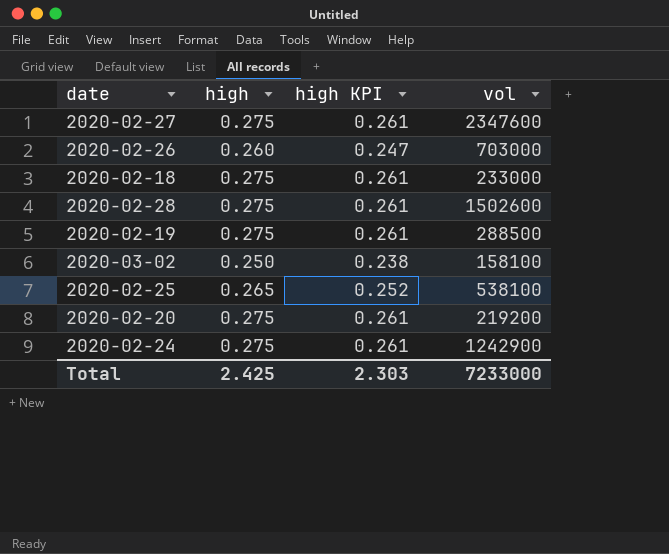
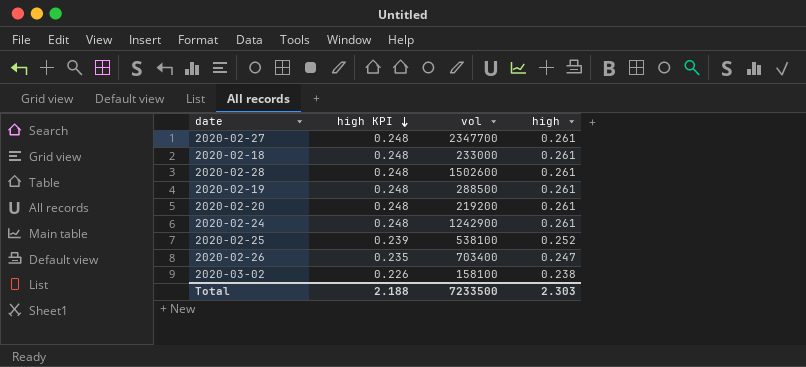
row order: none -> high KPI descending
column high | position: 2 -> 4
2020-02-27 | high KPI: 0.261 -> 0.248
2020-02-27 | vol: 2347600 -> 2347700
2020-02-27 | high: 0.275 -> 0.261
2020-02-18 | high KPI: 0.261 -> 0.248
2020-02-18 | high: 0.275 -> 0.261
2020-02-28 | high KPI: 0.261 -> 0.248
2020-02-28 | high: 0.275 -> 0.261
2020-02-19 | high KPI: 0.261 -> 0.248
2020-02-19 | high: 0.275 -> 0.261
2020-02-20 | high KPI: 0.261 -> 0.248
2020-02-20 | high: 0.275 -> 0.261
2020-02-24 | high KPI: 0.261 -> 0.248
2020-02-24 | high: 0.275 -> 0.261
2020-02-25 | high KPI: 0.252 -> 0.239
2020-02-25 | high: 0.265 -> 0.252
2020-02-26 | high KPI: 0.247 -> 0.235
2020-02-26 | vol: 703000 -> 703400
2020-02-26 | high: 0.260 -> 0.247
2020-03-02 | high KPI: 0.238 -> 0.226
2020-03-02 | high: 0.250 -> 0.238
Total | high KPI: 2.303 -> 2.188
Total | vol: 7233000 -> 7233500
Total | high: 2.425 -> 2.303

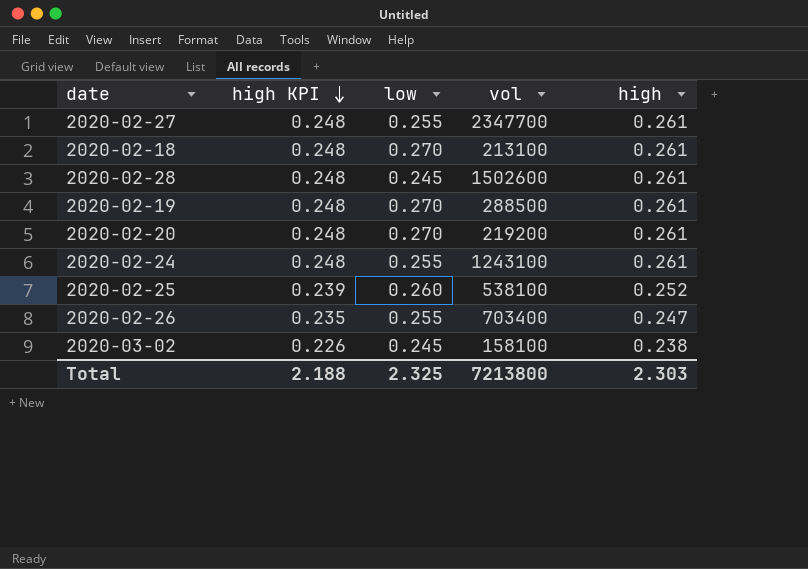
column low | position: none -> 3
2020-02-18 | vol: 233000 -> 213100
2020-02-24 | vol: 1242900 -> 1243100
Total | vol: 7233500 -> 7213800

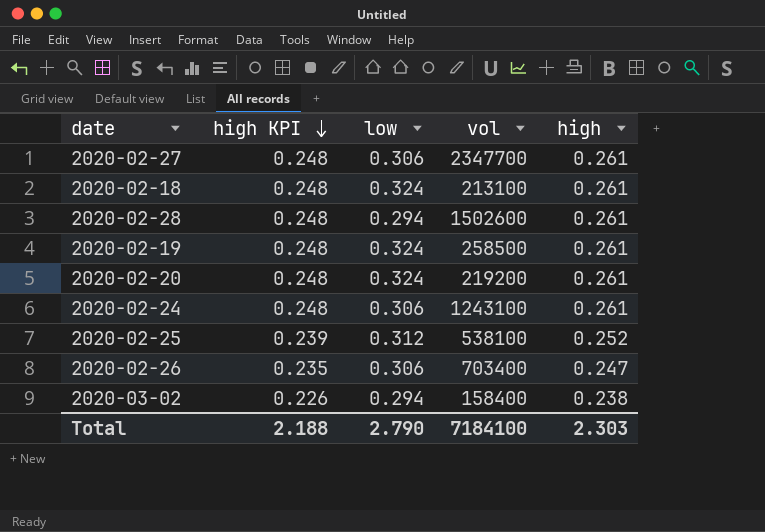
2020-02-27 | low: 0.255 -> 0.306
2020-02-18 | low: 0.270 -> 0.324
2020-02-28 | low: 0.245 -> 0.294
2020-02-19 | low: 0.270 -> 0.324
2020-02-19 | vol: 288500 -> 258500
2020-02-20 | low: 0.270 -> 0.324
2020-02-24 | low: 0.255 -> 0.306
2020-02-25 | low: 0.260 -> 0.312
2020-02-26 | low: 0.255 -> 0.306
2020-03-02 | low: 0.245 -> 0.294
2020-03-02 | vol: 158100 -> 158400
Total | low: 2.325 -> 2.790
Total | vol: 7213800 -> 7184100

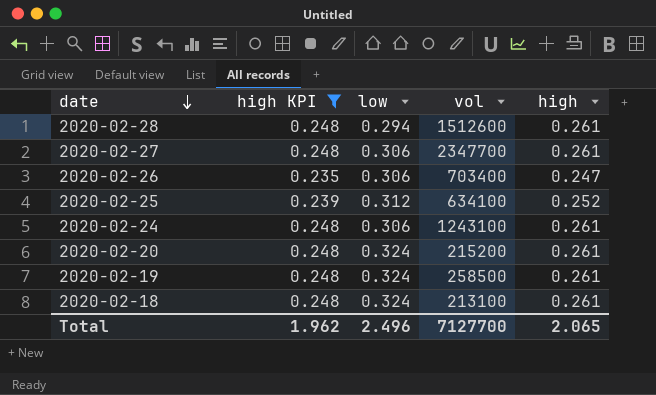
filter: none -> high KPI != 0.226
row order: high KPI descending -> date descending
2020-02-28 | vol: 1502600 -> 1512600
2020-02-25 | vol: 538100 -> 634100
2020-02-20 | vol: 219200 -> 215200
Total | high KPI: 2.188 -> 1.962
Total | low: 2.790 -> 2.496
Total | vol: 7184100 -> 7127700
Total | high: 2.303 -> 2.065

